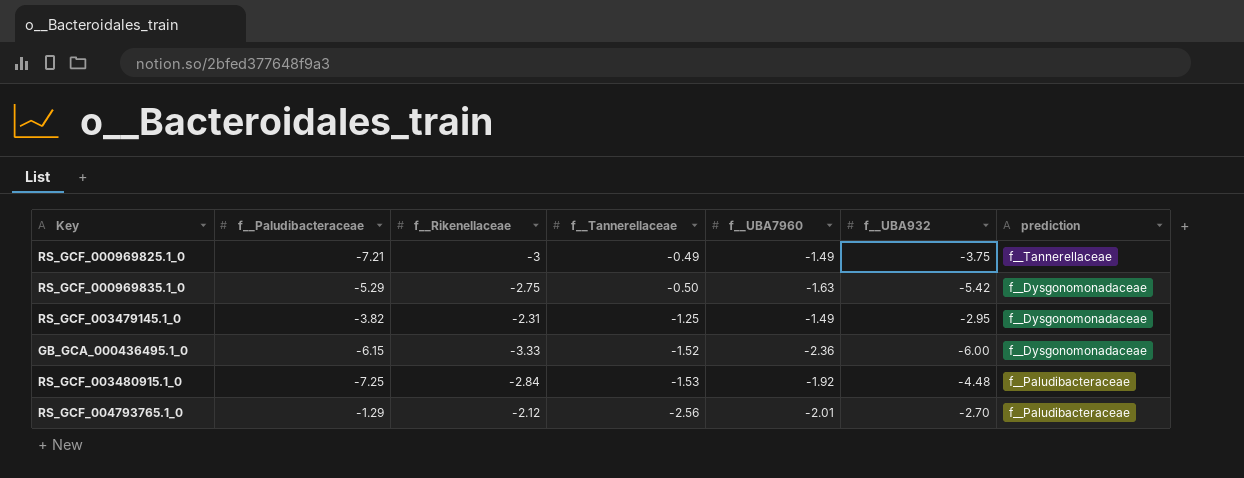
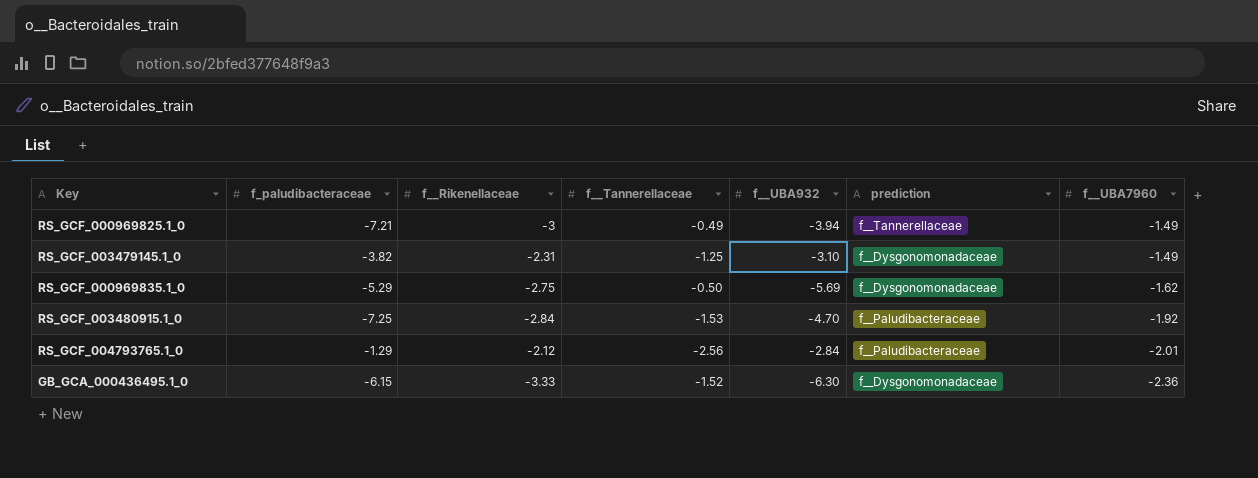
row order: f__Tannerellaceae descending -> f__UBA7960 descending
column name: f__Paludibacteraceae -> f_paludibacteraceae
column f__UBA7960 | position: 5 -> 7
RS_GCF_000969825.1_0 | f__UBA932: -3.75 -> -3.94
RS_GCF_003479145.1_0 | f__UBA932: -2.95 -> -3.10
RS_GCF_000969835.1_0 | f__UBA932: -5.42 -> -5.69
RS_GCF_000969835.1_0 | f__UBA7960: -1.63 -> -1.62
RS_GCF_003480915.1_0 | f__UBA932: -4.48 -> -4.70
RS_GCF_004793765.1_0 | f__UBA932: -2.70 -> -2.84
GB_GCA_000436495.1_0 | f__UBA932: -6.00 -> -6.30

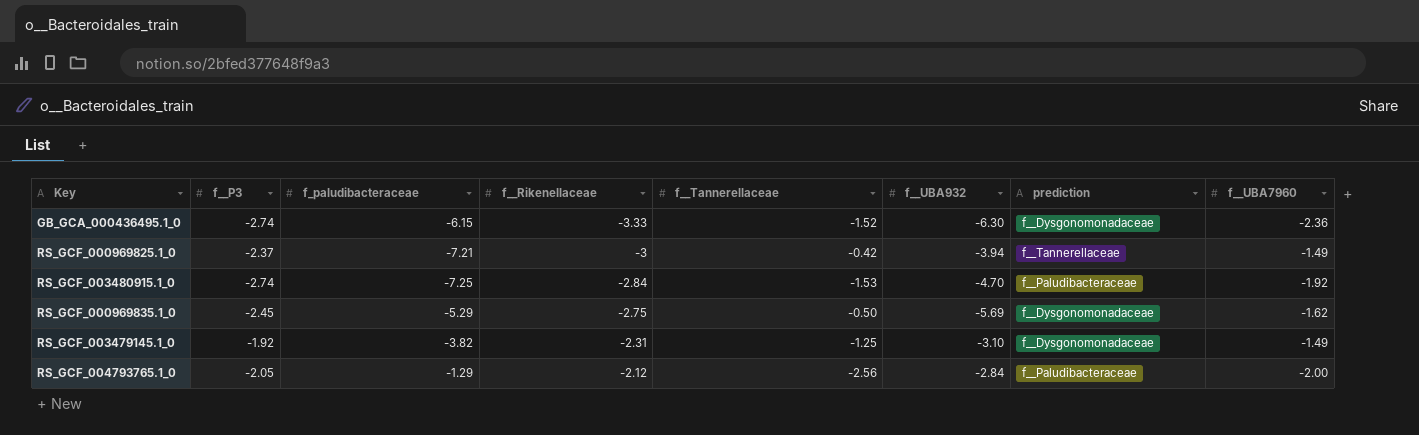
row order: f__UBA7960 descending -> f__Rikenellaceae ascending
column f__P3 | position: none -> 2
RS_GCF_000969825.1_0 | f__Tannerellaceae: -0.49 -> -0.42
RS_GCF_004793765.1_0 | f__UBA7960: -2.01 -> -2.00

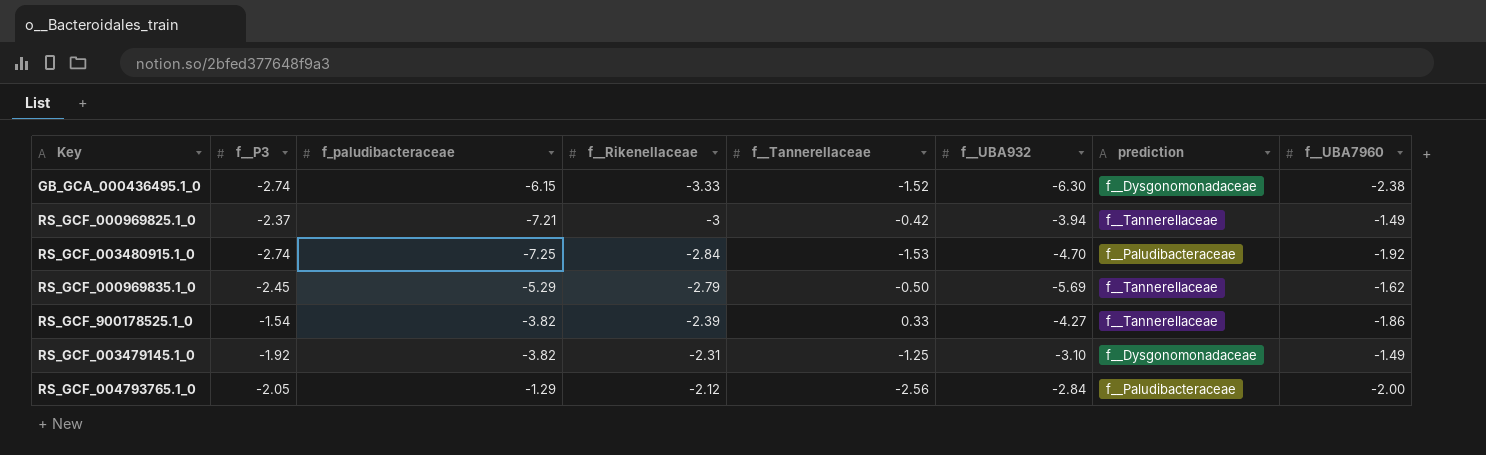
GB_GCA_000436495.1_0 | f__UBA7960: -2.36 -> -2.38
RS_GCF_000969835.1_0 | f__Rikenellaceae: -2.75 -> -2.79
RS_GCF_000969835.1_0 | prediction: f__Dysgonomonadaceae -> f__Tannerellaceae
row RS_GCF_900178525.1_0: none -> -1.54 | -3.82 | -2.39 | 0.33 | -4.27 | f__Tannerellaceae | -1.86

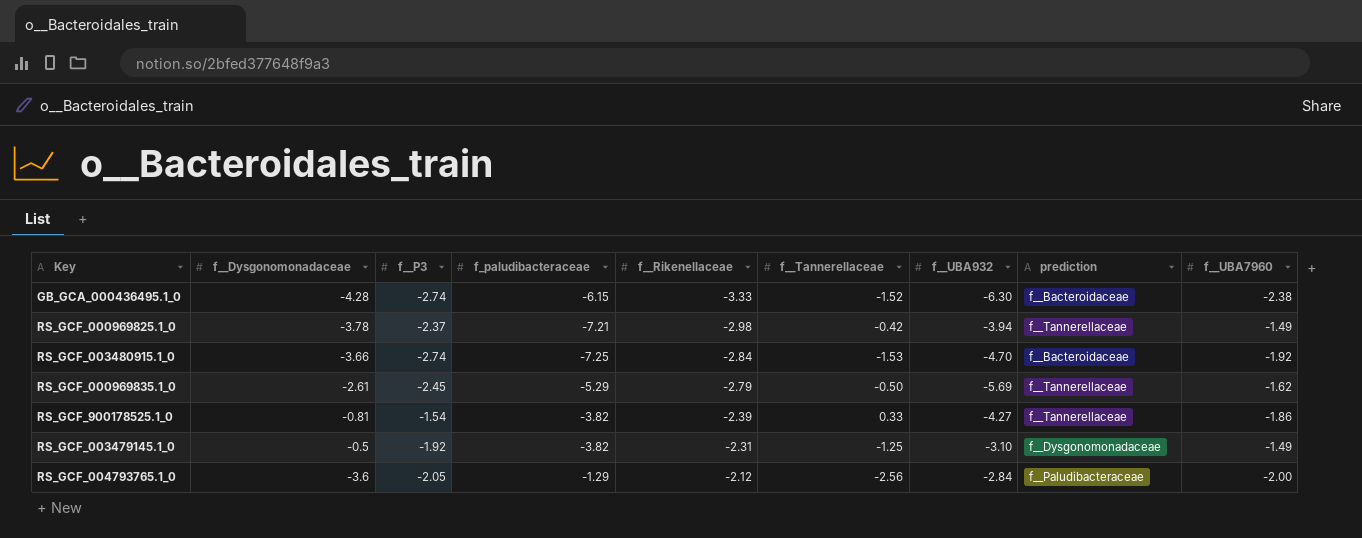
column f__Dysgonomonadaceae | position: none -> 2
GB_GCA_000436495.1_0 | prediction: f__Dysgonomonadaceae -> f__Bacteroidaceae
RS_GCF_000969825.1_0 | f__Rikenellaceae: -3 -> -2.98
RS_GCF_003480915.1_0 | prediction: f__Paludibacteraceae -> f__Bacteroidaceae

